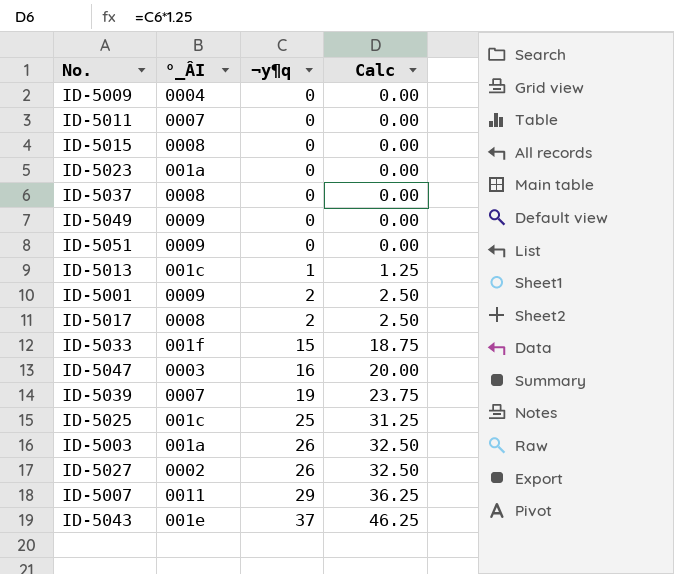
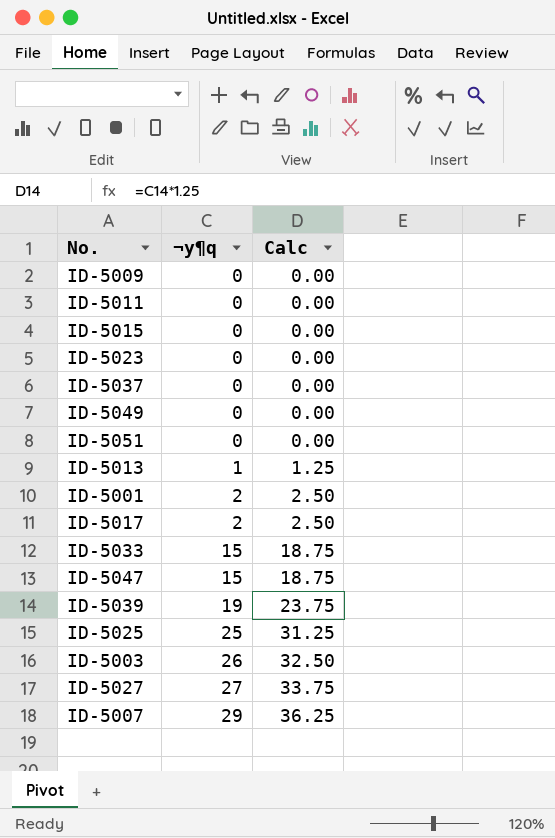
column °_ÂI | position: 2 -> none
row ID-5043: 001e | 37 | 46.25 -> none
ID-5047 | ¬y¶q: 16 -> 15
ID-5047 | Calc: 20.00 -> 18.75
ID-5027 | ¬y¶q: 26 -> 27
ID-5027 | Calc: 32.50 -> 33.75

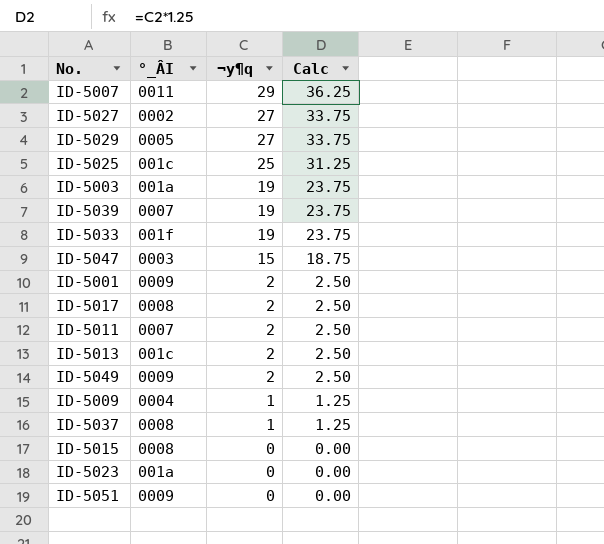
row order: ¬y¶q ascending -> ¬y¶q descending
column °_ÂI | position: none -> 2
row ID-5029: none -> 0005 | 27 | 33.75
ID-5003 | ¬y¶q: 26 -> 19
ID-5003 | Calc: 32.50 -> 23.75
ID-5033 | ¬y¶q: 15 -> 19
ID-5033 | Calc: 18.75 -> 23.75
ID-5011 | ¬y¶q: 0 -> 2
ID-5011 | Calc: 0.00 -> 2.50
ID-5013 | ¬y¶q: 1 -> 2
ID-5013 | Calc: 1.25 -> 2.50
ID-5049 | ¬y¶q: 0 -> 2
ID-5049 | Calc: 0.00 -> 2.50
ID-5009 | ¬y¶q: 0 -> 1
ID-5009 | Calc: 0.00 -> 1.25
ID-5037 | ¬y¶q: 0 -> 1
ID-5037 | Calc: 0.00 -> 1.25

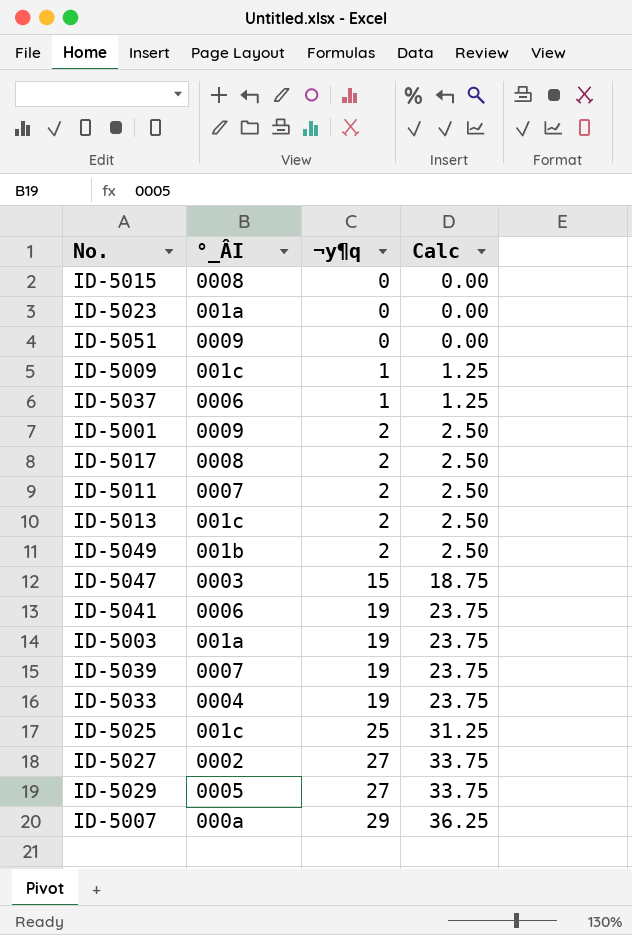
row order: ¬y¶q descending -> ¬y¶q ascending
ID-5009 | °_ÂI: 0004 -> 001c
ID-5037 | °_ÂI: 0008 -> 0006
ID-5049 | °_ÂI: 0009 -> 001b
row ID-5041: none -> 0006 | 19 | 23.75
ID-5033 | °_ÂI: 001f -> 0004
ID-5007 | °_ÂI: 0011 -> 000a

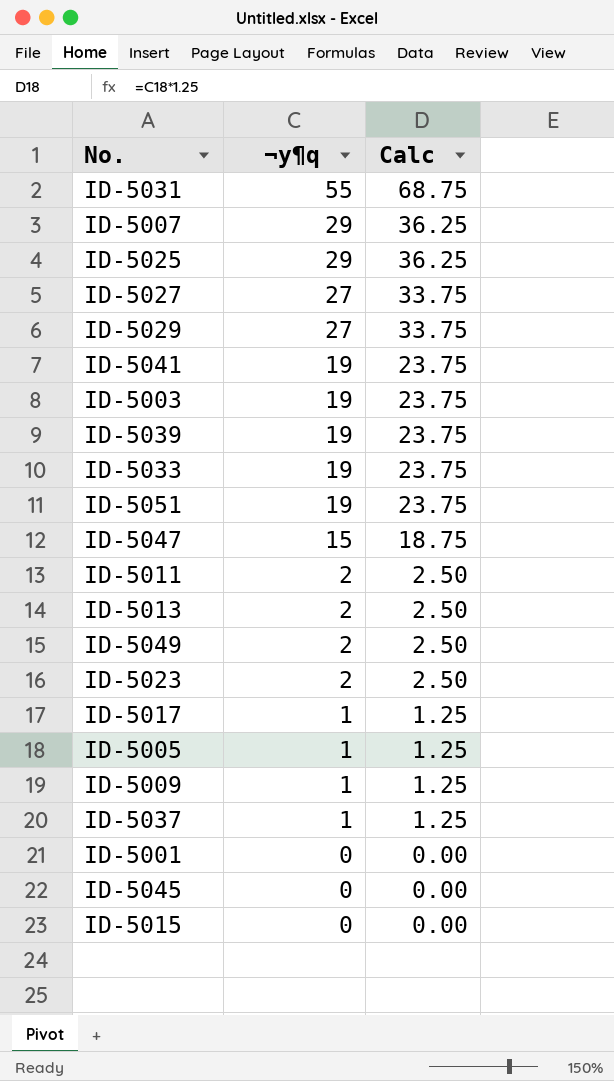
row order: ¬y¶q ascending -> ¬y¶q descending
column °_ÂI | position: 2 -> none
row ID-5031: none -> 55 | 68.75
ID-5025 | ¬y¶q: 25 -> 29
ID-5025 | Calc: 31.25 -> 36.25
ID-5051 | ¬y¶q: 0 -> 19
ID-5051 | Calc: 0.00 -> 23.75
ID-5023 | ¬y¶q: 0 -> 2
ID-5023 | Calc: 0.00 -> 2.50
ID-5017 | ¬y¶q: 2 -> 1
ID-5017 | Calc: 2.50 -> 1.25
row ID-5005: none -> 1 | 1.25
ID-5001 | ¬y¶q: 2 -> 0
ID-5001 | Calc: 2.50 -> 0.00
row ID-5045: none -> 0 | 0.00

